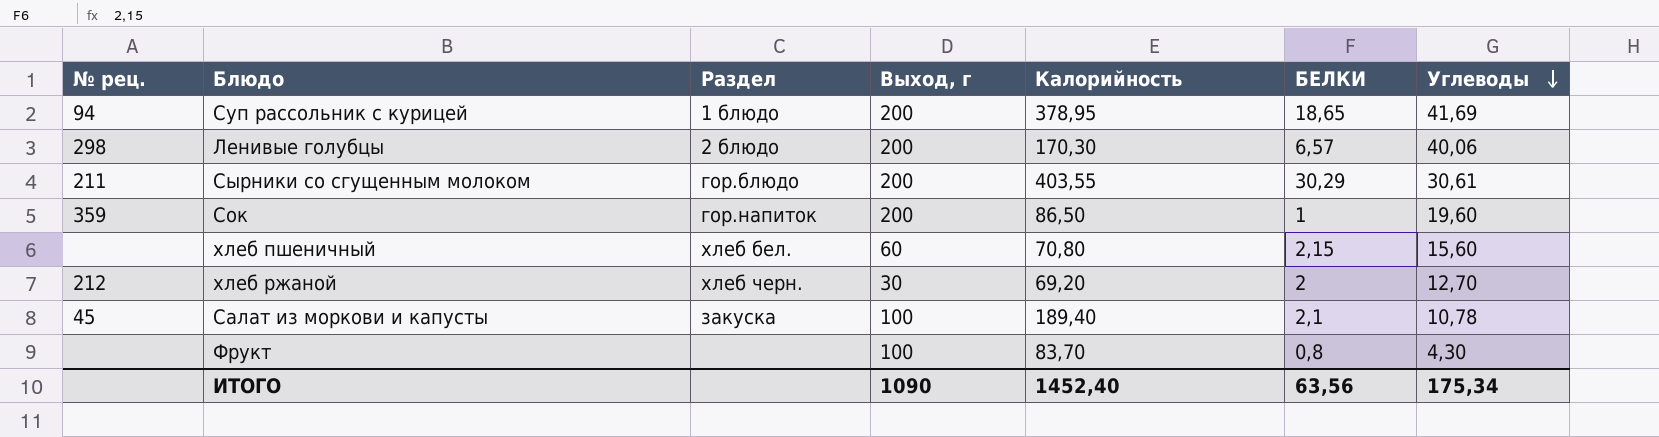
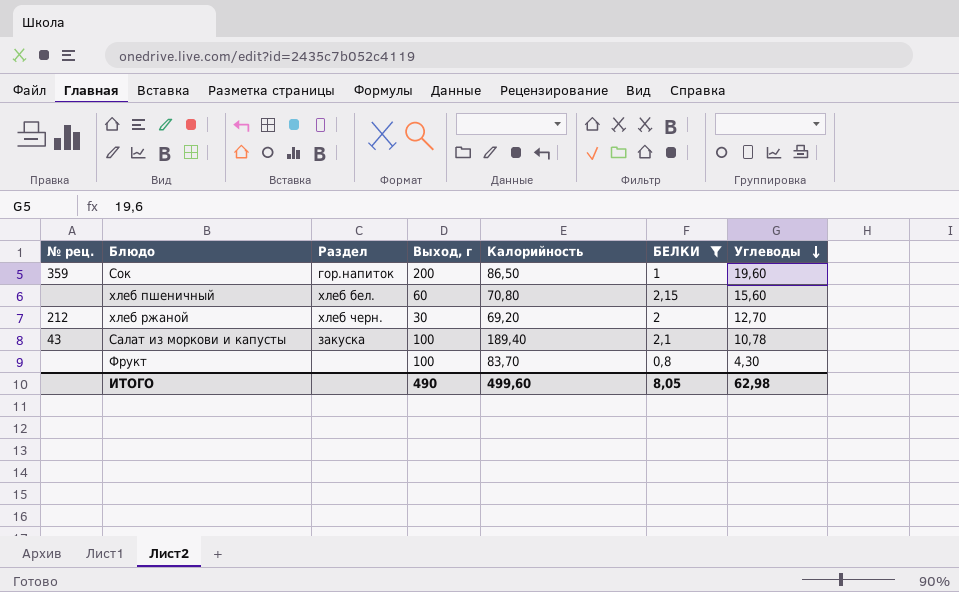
filter: none -> БЕЛКИ <= 2,15
Салат из моркови и капусты | № рец.: 45 -> 43
ИТОГО | Выход, г: 1090 -> 490
ИТОГО | Калорийность: 1452,40 -> 499,60
ИТОГО | БЕЛКИ: 63,56 -> 8,05
ИТОГО | Углеводы: 175,34 -> 62,98

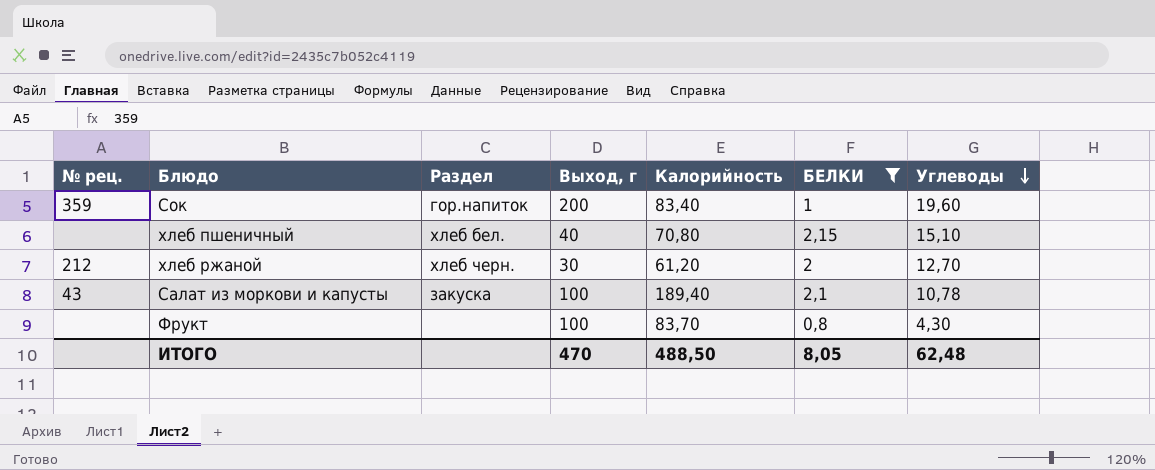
Сок | Калорийность: 86,50 -> 83,40
хлеб пшеничный | Выход, г: 60 -> 40
хлеб пшеничный | Углеводы: 15,60 -> 15,10
хлеб ржаной | Калорийность: 69,20 -> 61,20
ИТОГО | Выход, г: 490 -> 470
ИТОГО | Калорийность: 499,60 -> 488,50
ИТОГО | Углеводы: 62,98 -> 62,48

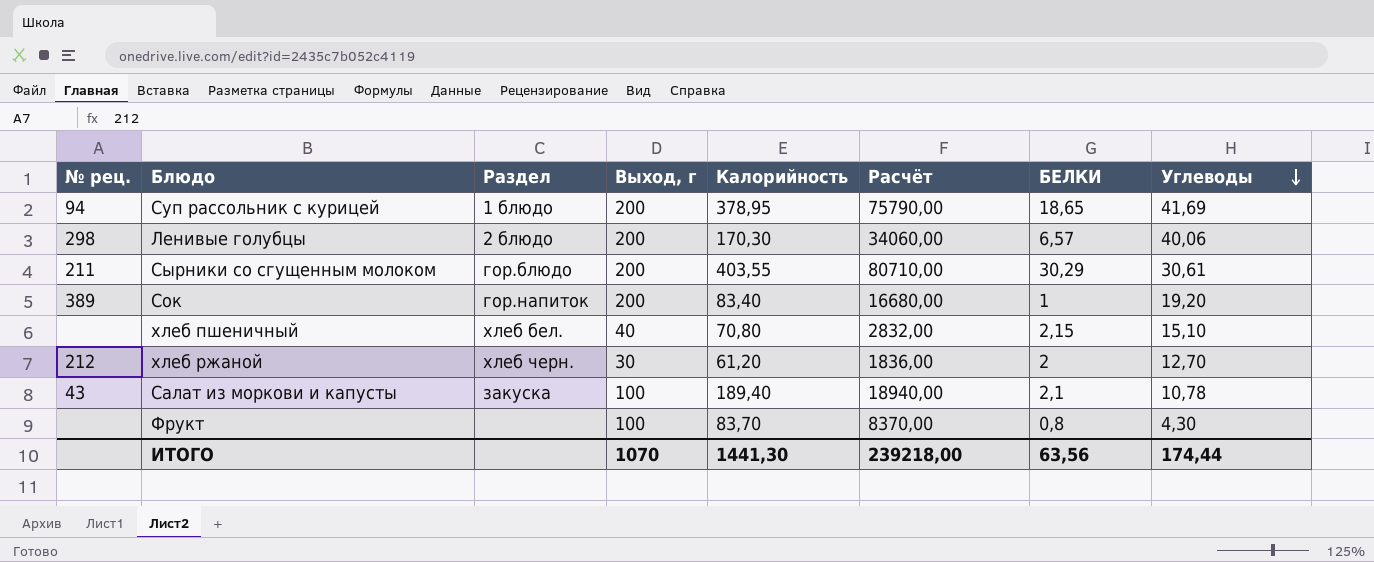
filter: БЕЛКИ <= 2,15 -> none
column Расчёт | formula: none -> [Выход, г] * [Калорийность]
Сок | № рец.: 359 -> 389
Сок | Углеводы: 19,60 -> 19,20
ИТОГО | Выход, г: 470 -> 1070
ИТОГО | Калорийность: 488,50 -> 1441,30
ИТОГО | БЕЛКИ: 8,05 -> 63,56
ИТОГО | Углеводы: 62,48 -> 174,44

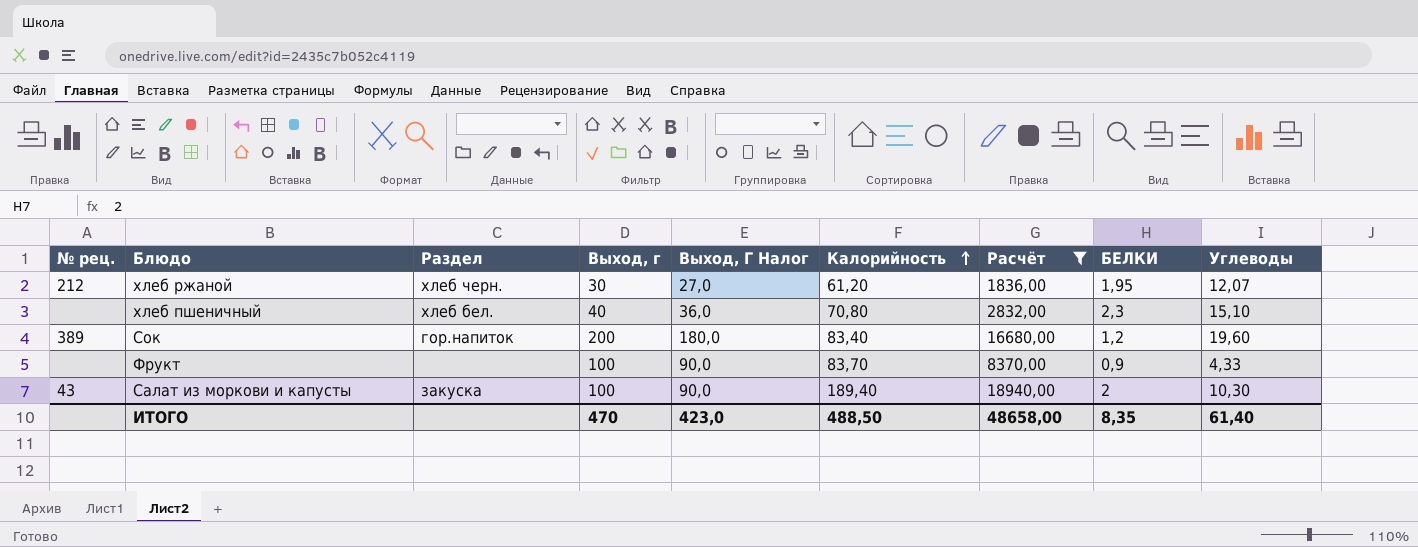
filter: none -> Расчёт <= 18940,00
row order: Углеводы descending -> Калорийность ascending
column Выход, Г Налог | formula: none -> [Выход, г] * 0,9
хлеб ржаной | БЕЛКИ: 2 -> 1,95
хлеб ржаной | Углеводы: 12,70 -> 12,07
хлеб пшеничный | БЕЛКИ: 2,15 -> 2,3
Сок | БЕЛКИ: 1 -> 1,2
Сок | Углеводы: 19,20 -> 19,60
Фрукт | БЕЛКИ: 0,8 -> 0,9
Фрукт | Углеводы: 4,30 -> 4,33
Салат из моркови и капусты | БЕЛКИ: 2,1 -> 2
Салат из моркови и капусты | Углеводы: 10,78 -> 10,30
ИТОГО | Выход, г: 1070 -> 470
ИТОГО | Калорийность: 1441,30 -> 488,50
ИТОГО | Расчёт: 239218,00 -> 48658,00
ИТОГО | БЕЛКИ: 63,56 -> 8,35
ИТОГО | Углеводы: 174,44 -> 61,40

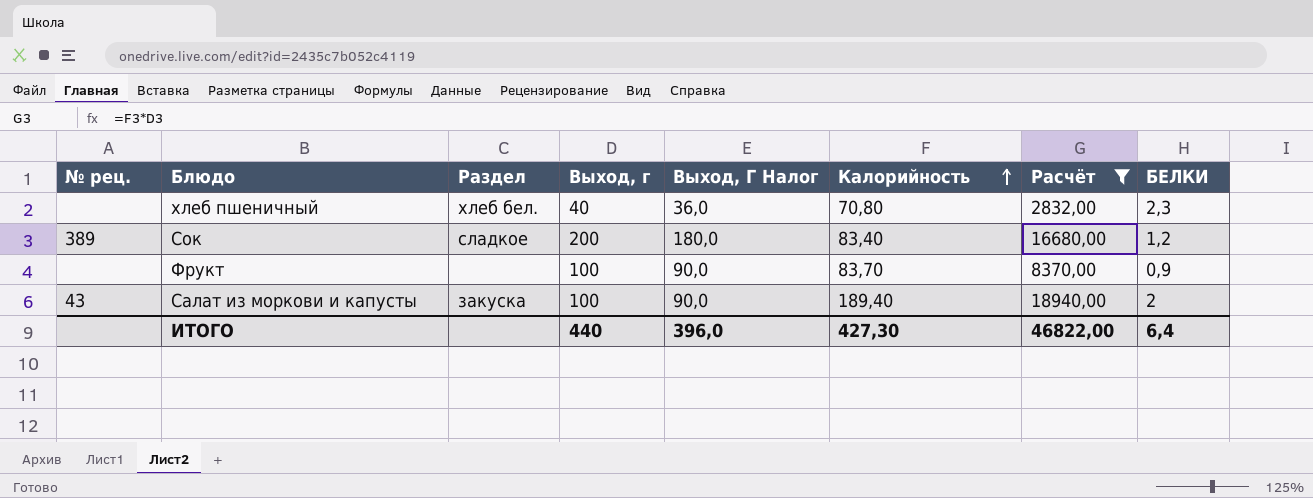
column Углеводы | position: 9 -> none
row хлеб ржаной: 212 | хлеб черн. | 30 | 27,0 | 61,20 | 1836,00 | 1,95 | 12,07 -> none
Сок | Раздел: гор.напиток -> сладкое
ИТОГО | Выход, г: 470 -> 440
ИТОГО | Выход, Г Налог: 423,0 -> 396,0
ИТОГО | Калорийность: 488,50 -> 427,30
ИТОГО | Расчёт: 48658,00 -> 46822,00
ИТОГО | БЕЛКИ: 8,35 -> 6,4

